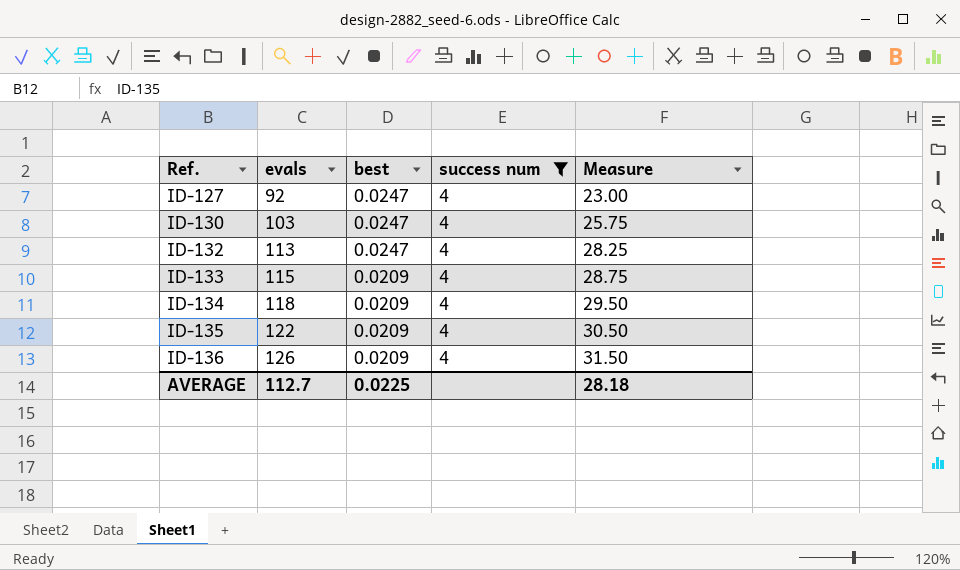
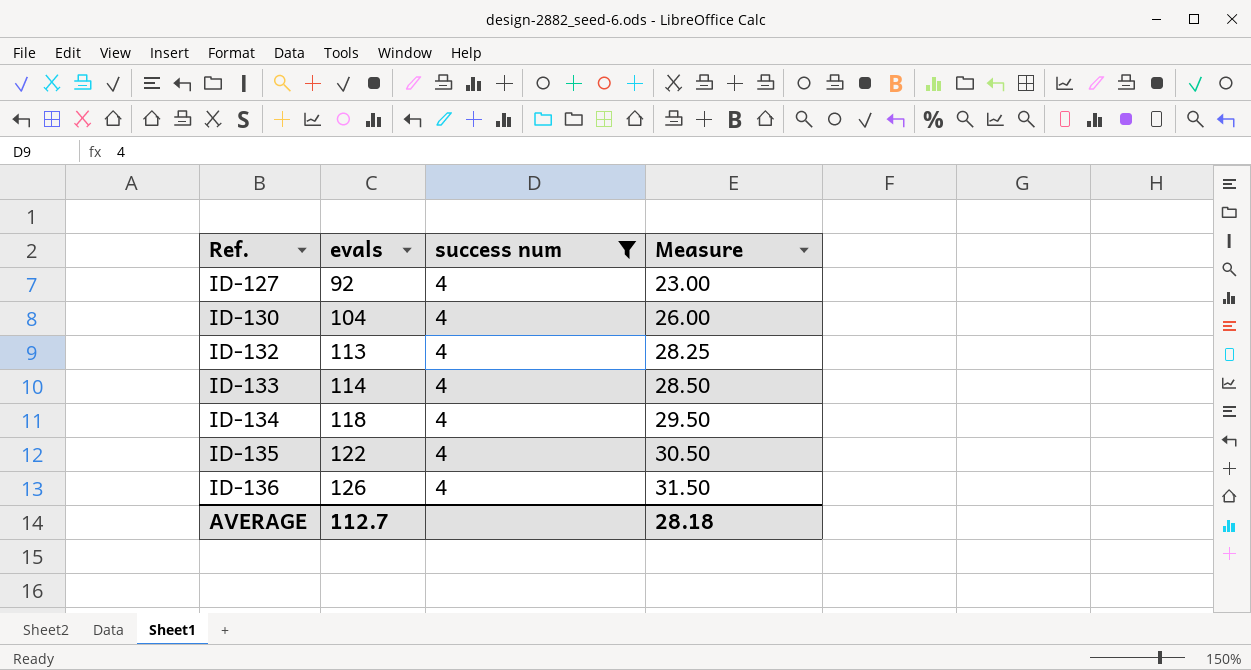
column best | position: 3 -> none
ID-130 | evals: 103 -> 104
ID-130 | Measure: 25.75 -> 26.00
ID-133 | evals: 115 -> 114
ID-133 | Measure: 28.75 -> 28.50

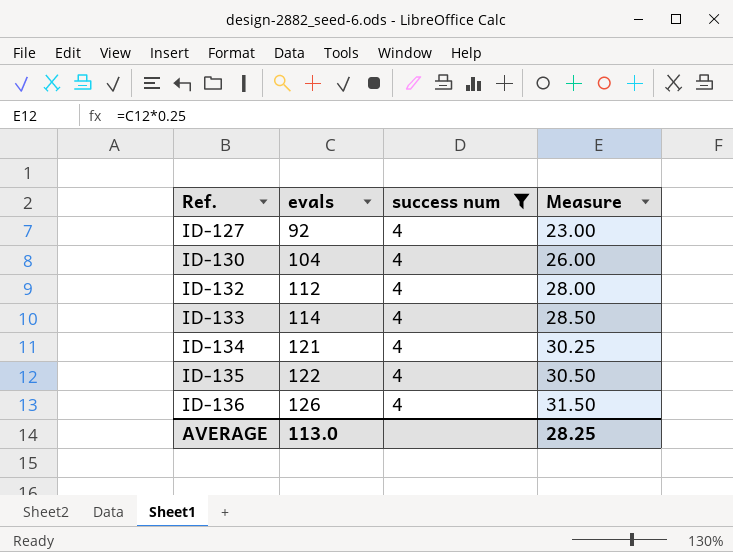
ID-132 | evals: 113 -> 112
ID-132 | Measure: 28.25 -> 28.00
ID-134 | evals: 118 -> 121
ID-134 | Measure: 29.50 -> 30.25
AVERAGE | evals: 112.7 -> 113.0
AVERAGE | Measure: 28.18 -> 28.25

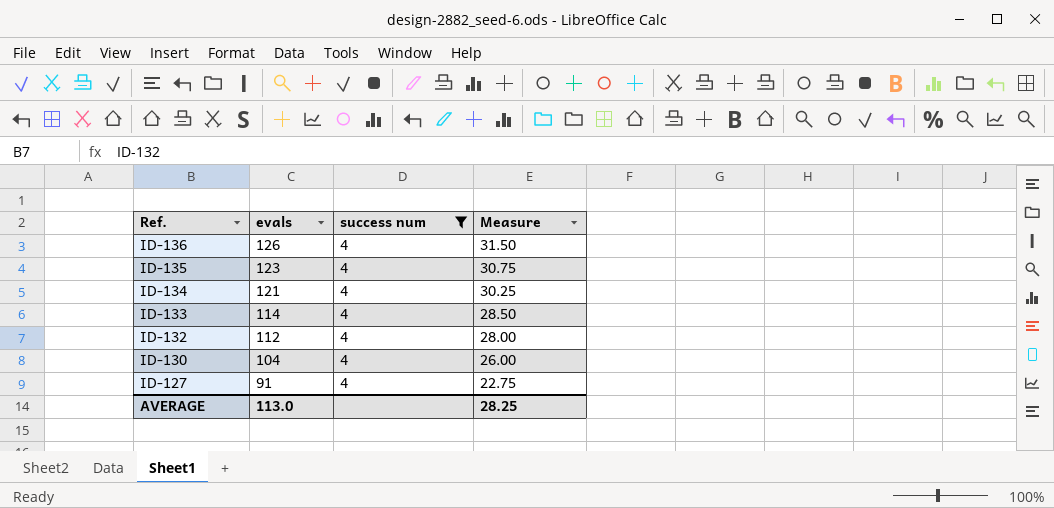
row order: Ref. ascending -> Ref. descending
ID-135 | evals: 122 -> 123
ID-135 | Measure: 30.50 -> 30.75
ID-127 | evals: 92 -> 91
ID-127 | Measure: 23.00 -> 22.75

